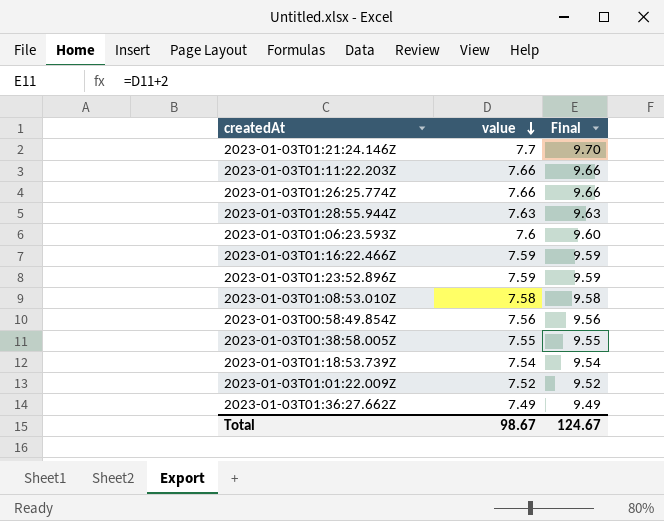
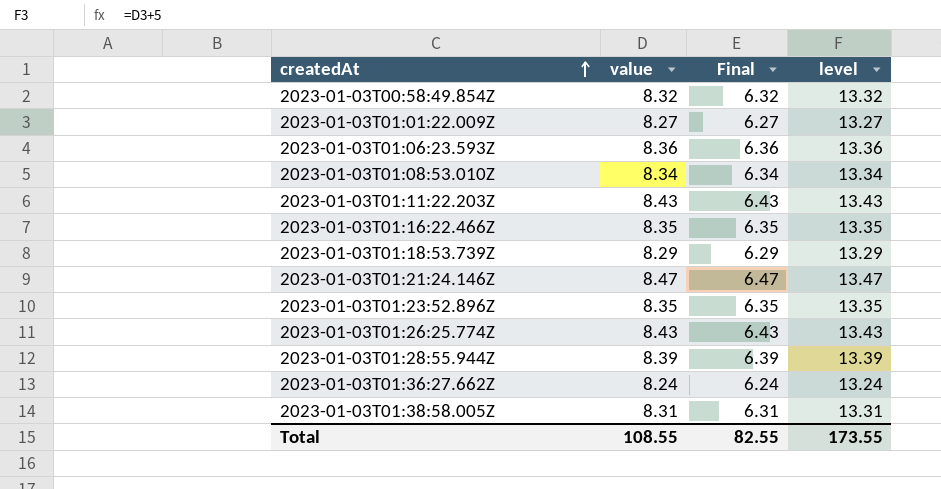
row order: value descending -> createdAt ascending
column Final | formula: [value] + 2 -> [value] - 2
column level | formula: none -> [value] + 5
2023-01-03T00:58:49.854Z | value: 7.56 -> 8.32
2023-01-03T01:01:22.009Z | value: 7.52 -> 8.27
2023-01-03T01:06:23.593Z | value: 7.6 -> 8.36
2023-01-03T01:08:53.010Z | value: 7.58 -> 8.34
2023-01-03T01:11:22.203Z | value: 7.66 -> 8.43
2023-01-03T01:16:22.466Z | value: 7.59 -> 8.35
2023-01-03T01:18:53.739Z | value: 7.54 -> 8.29
2023-01-03T01:21:24.146Z | value: 7.7 -> 8.47
2023-01-03T01:23:52.896Z | value: 7.59 -> 8.35
2023-01-03T01:26:25.774Z | value: 7.66 -> 8.43
2023-01-03T01:28:55.944Z | value: 7.63 -> 8.39
2023-01-03T01:36:27.662Z | value: 7.49 -> 8.24
2023-01-03T01:38:58.005Z | value: 7.55 -> 8.31
Total | value: 98.67 -> 108.55
Total | Final: 124.67 -> 82.55

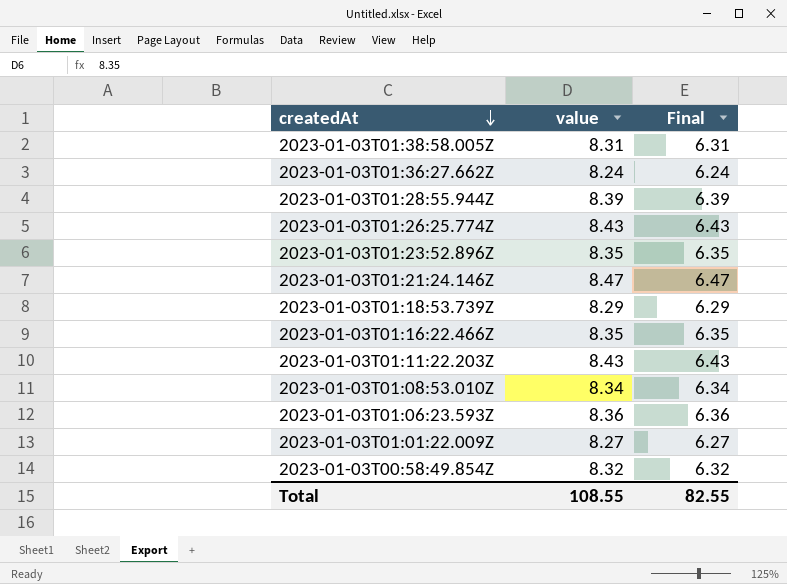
row order: createdAt ascending -> createdAt descending
column level | formula: [value] + 5 -> none

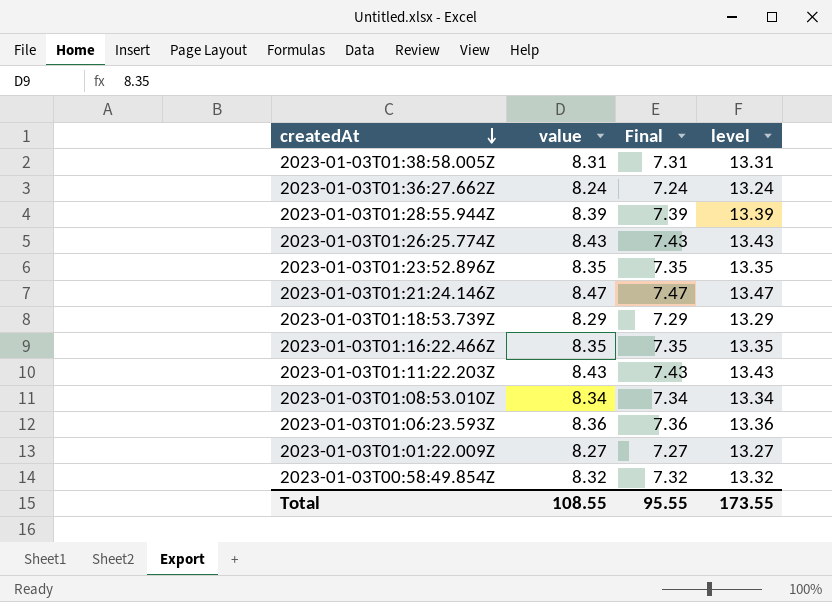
column Final | formula: [value] - 2 -> [value] - 1
column level | formula: none -> [value] + 5
Total | Final: 82.55 -> 95.55

